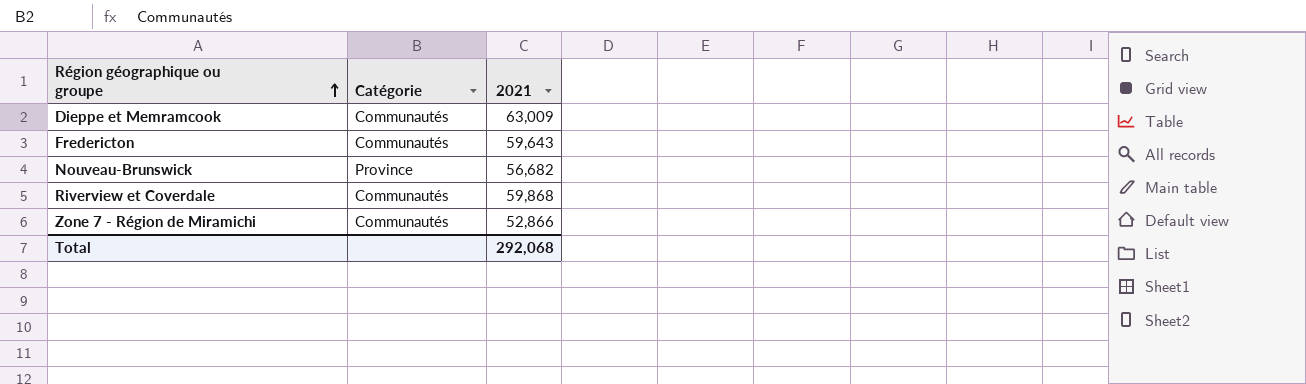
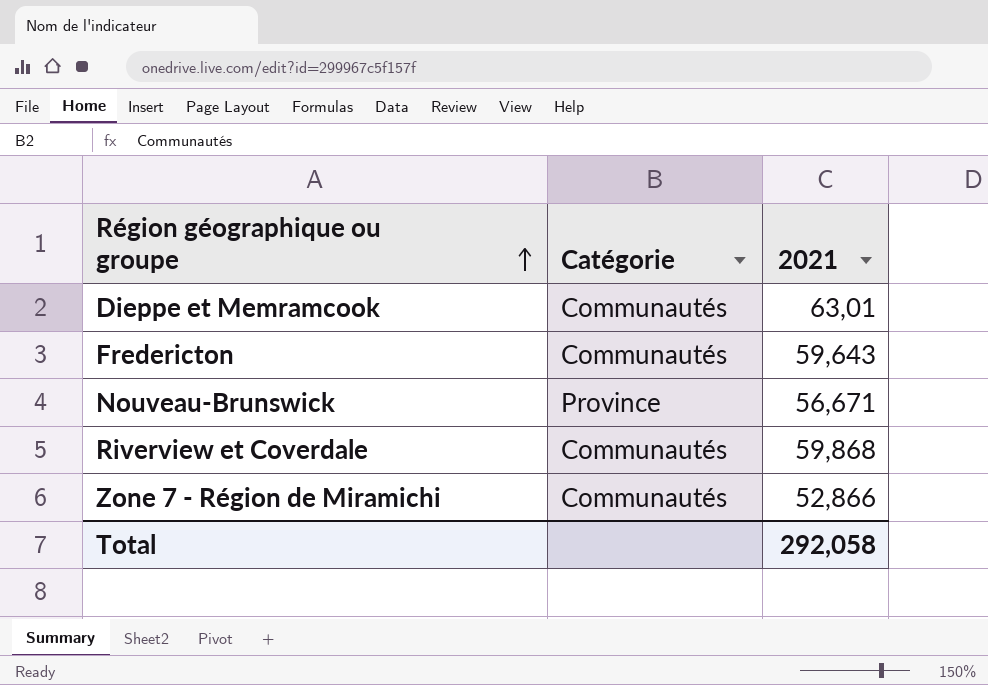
Dieppe et Memramcook | 2021: 63,009 -> 63,01
Nouveau-Brunswick | 2021: 56,682 -> 56,671
Total | 2021: 292,068 -> 292,058

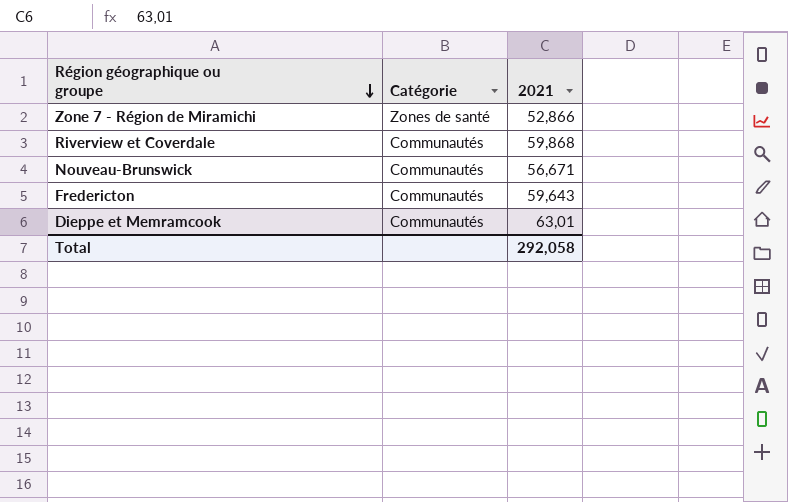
row order: Région géographique ou groupe ascending -> Région géographique ou groupe descending
Zone 7 - Région de Miramichi | Catégorie: Communautés -> Zones de santé
Nouveau-Brunswick | Catégorie: Province -> Communautés

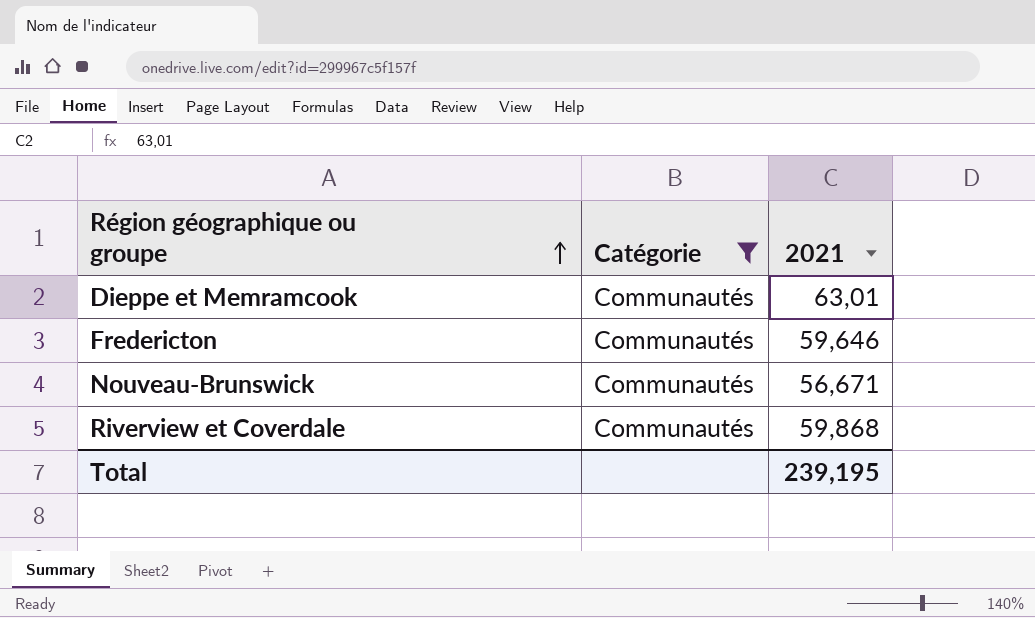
filter: none -> Catégorie = Communautés
row order: Région géographique ou groupe descending -> Région géographique ou groupe ascending
Fredericton | 2021: 59,643 -> 59,646
Total | 2021: 292,058 -> 239,195

